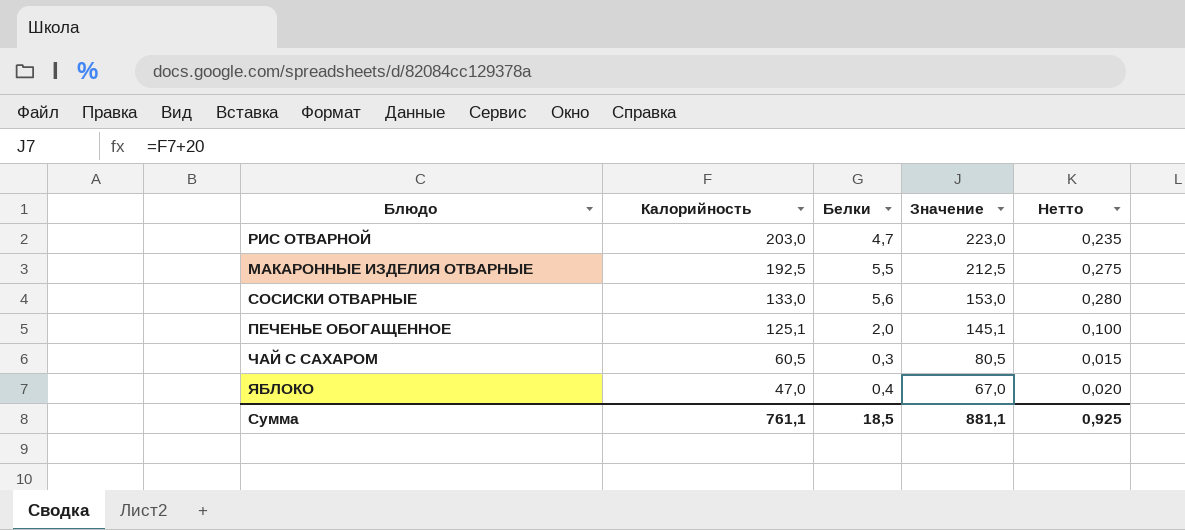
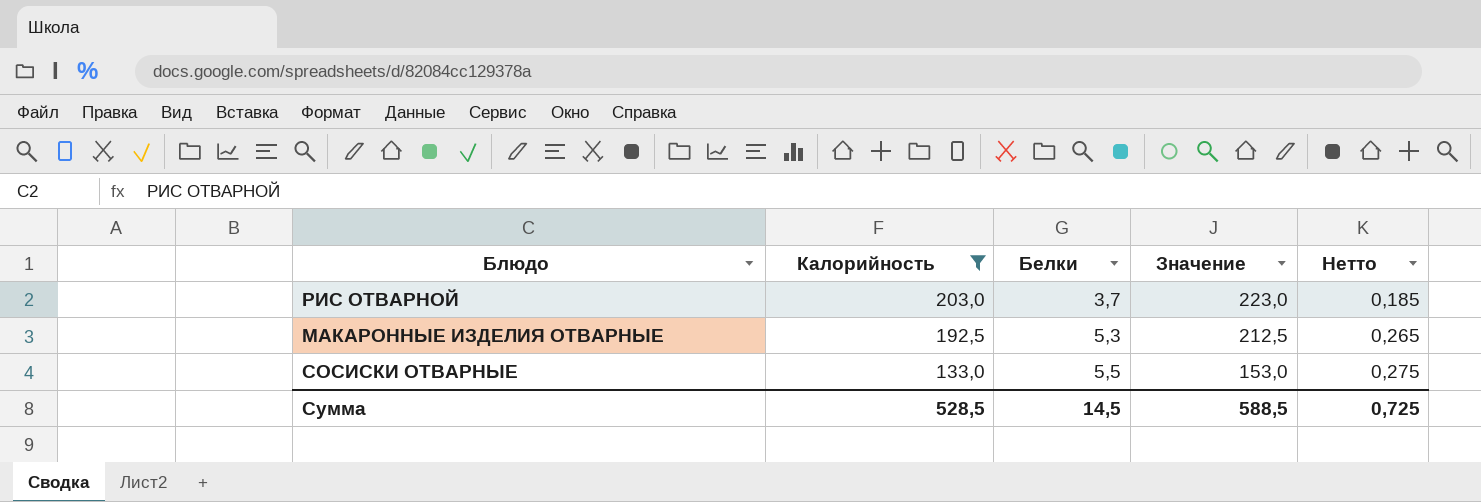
filter: none -> Калорийность >= 133,0
РИС ОТВАРНОЙ | Белки: 4,7 -> 3,7
РИС ОТВАРНОЙ | Нетто: 0,235 -> 0,185
МАКАРОННЫЕ ИЗДЕЛИЯ ОТВАРНЫЕ | Белки: 5,5 -> 5,3
МАКАРОННЫЕ ИЗДЕЛИЯ ОТВАРНЫЕ | Нетто: 0,275 -> 0,265
СОСИСКИ ОТВАРНЫЕ | Белки: 5,6 -> 5,5
СОСИСКИ ОТВАРНЫЕ | Нетто: 0,280 -> 0,275
Сумма | Калорийность: 761,1 -> 528,5
Сумма | Белки: 18,5 -> 14,5
Сумма | Значение: 881,1 -> 588,5
Сумма | Нетто: 0,925 -> 0,725

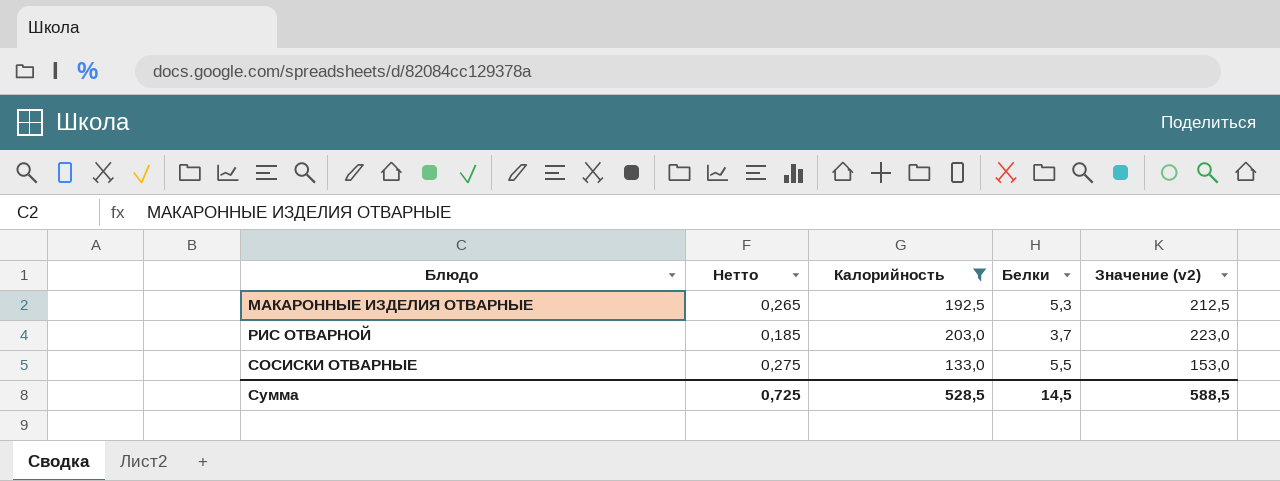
row order: Калорийность descending -> Блюдо ascending
column Нетто | position: 5 -> 2
column name: Значение -> Значение (v2)

